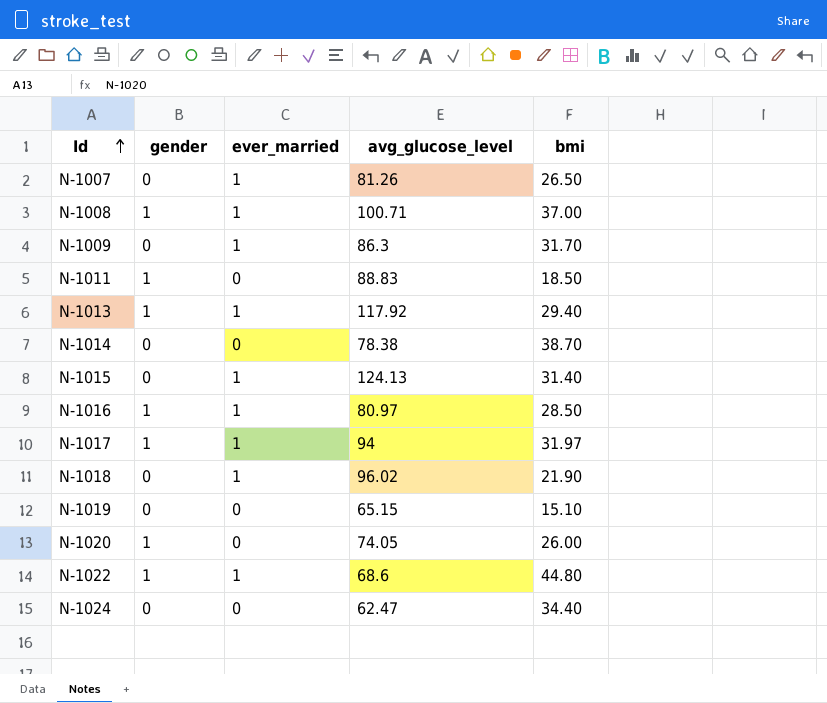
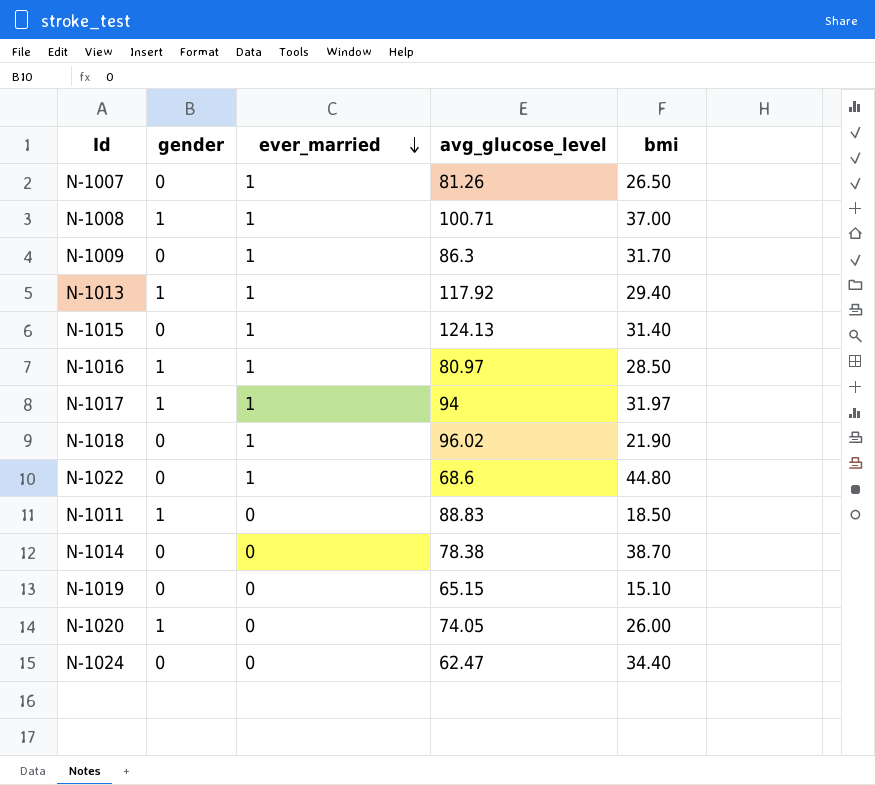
row order: Id ascending -> ever_married descending
N-1022 | gender: 1 -> 0

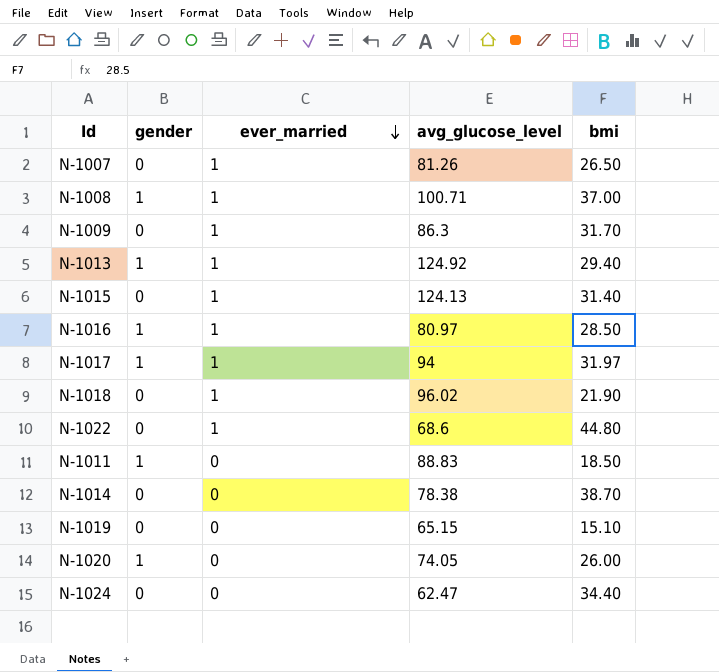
N-1013 | avg_glucose_level: 117.92 -> 124.92

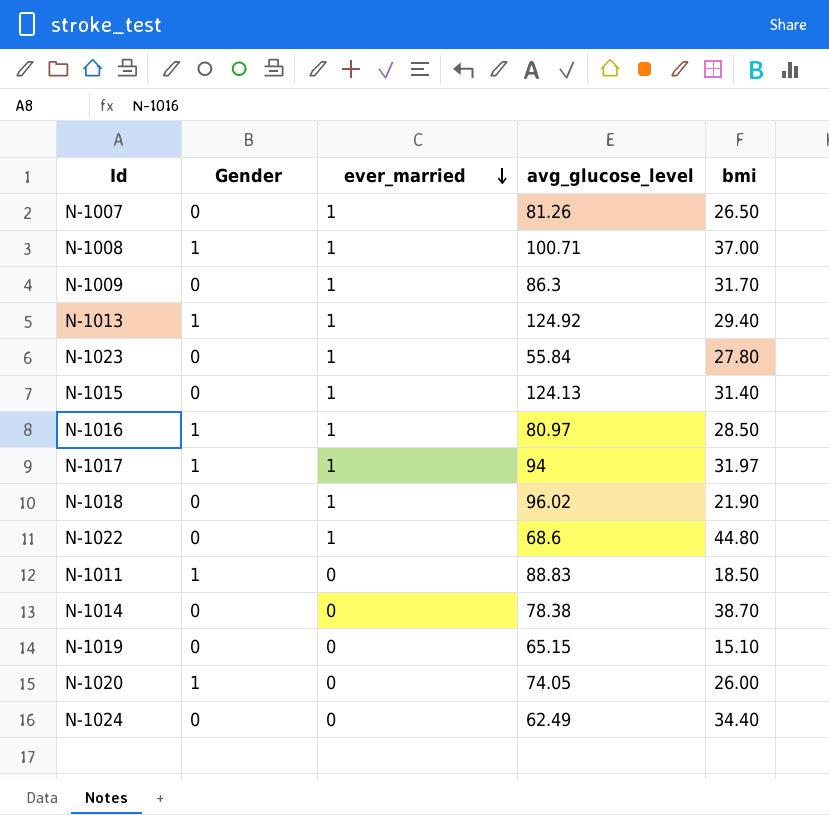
column name: gender -> Gender
row N-1023: none -> 0 | 1 | 55.84 | 27.80
N-1024 | avg_glucose_level: 62.47 -> 62.49

